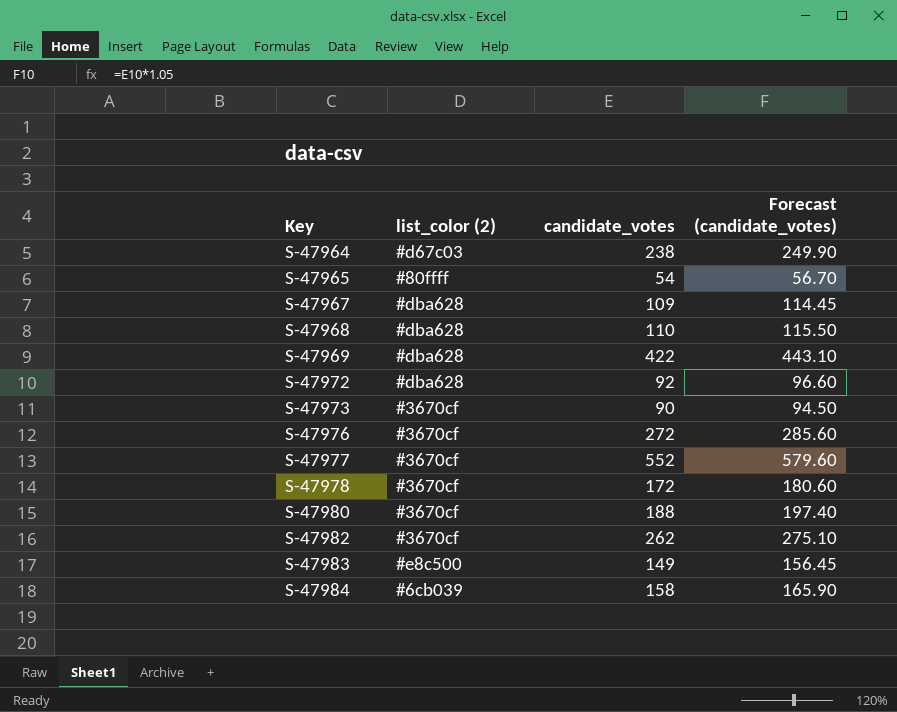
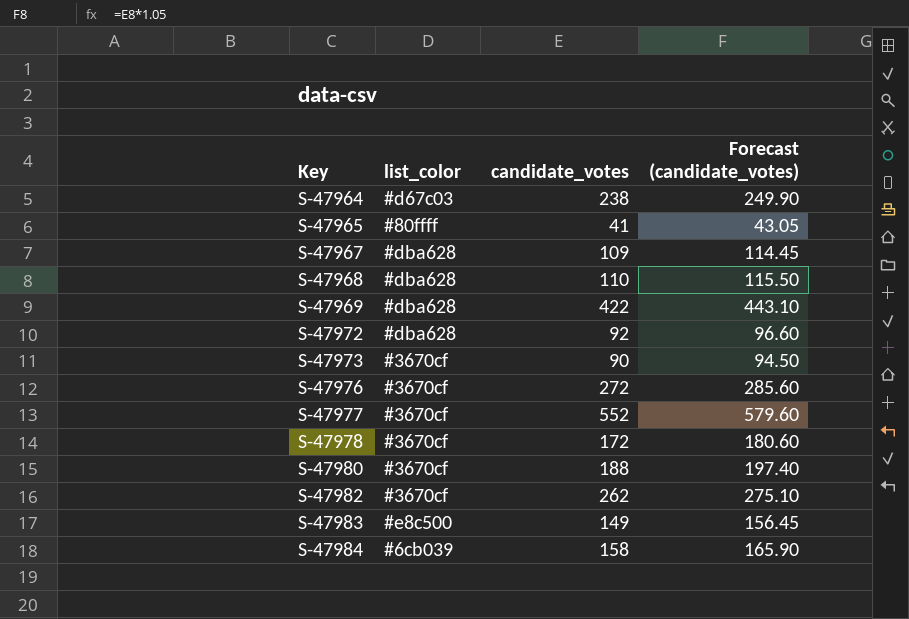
column name: list_color (2) -> list_color
S-47965 | candidate_votes: 54 -> 41
S-47965 | Forecast (candidate_votes): 56.70 -> 43.05

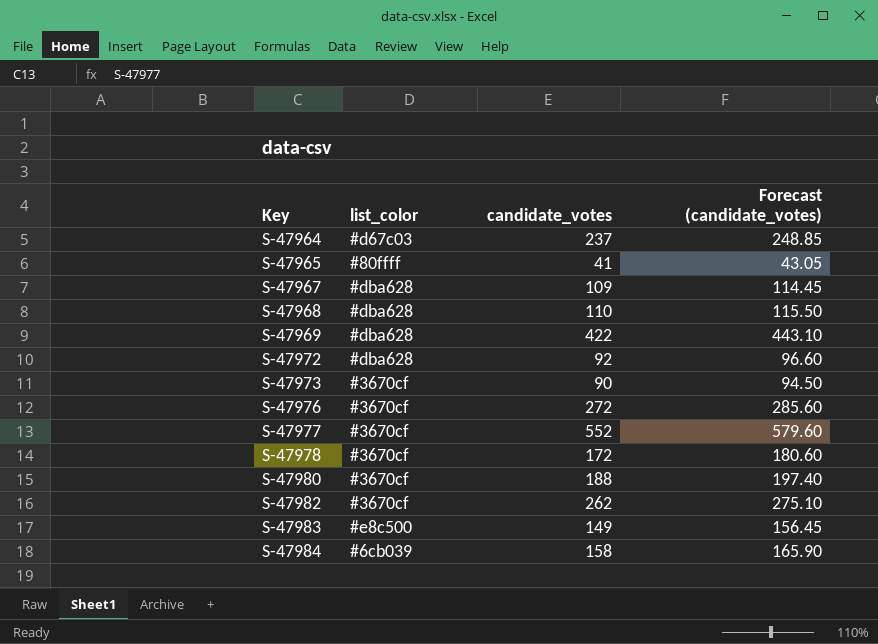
S-47964 | candidate_votes: 238 -> 237
S-47964 | Forecast (candidate_votes): 249.90 -> 248.85

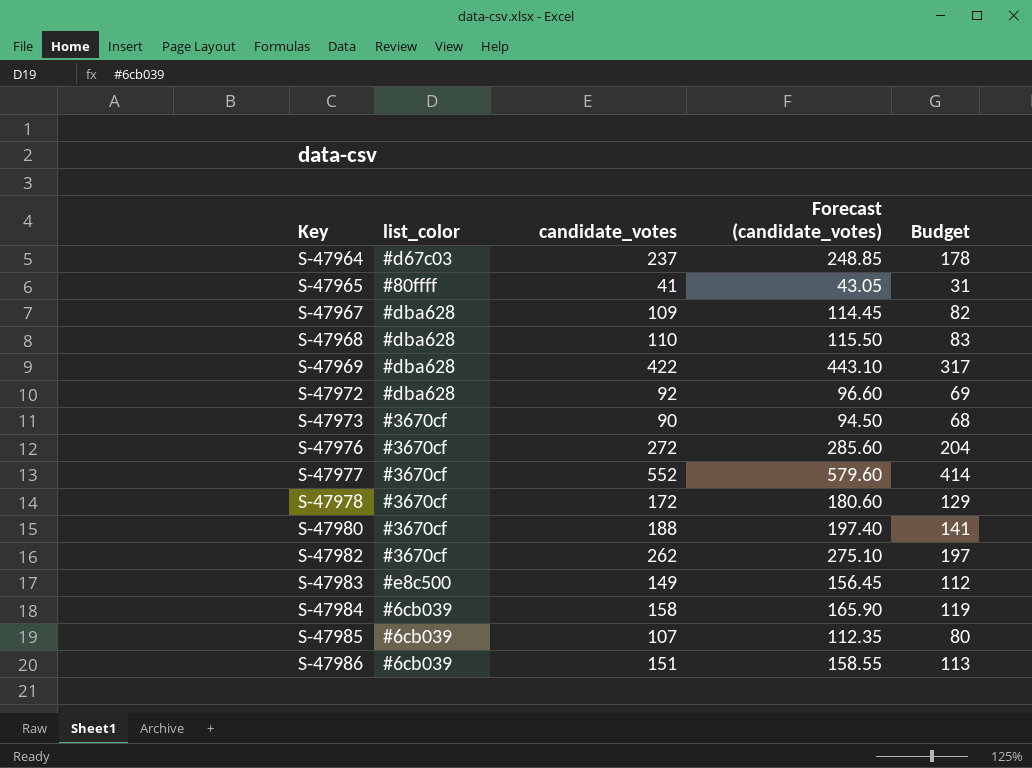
column Budget | formula: none -> [candidate_votes] * 0.75
row S-47985: none -> #6cb039 | 107 | 112.35 | 80
row S-47986: none -> #6cb039 | 151 | 158.55 | 113

